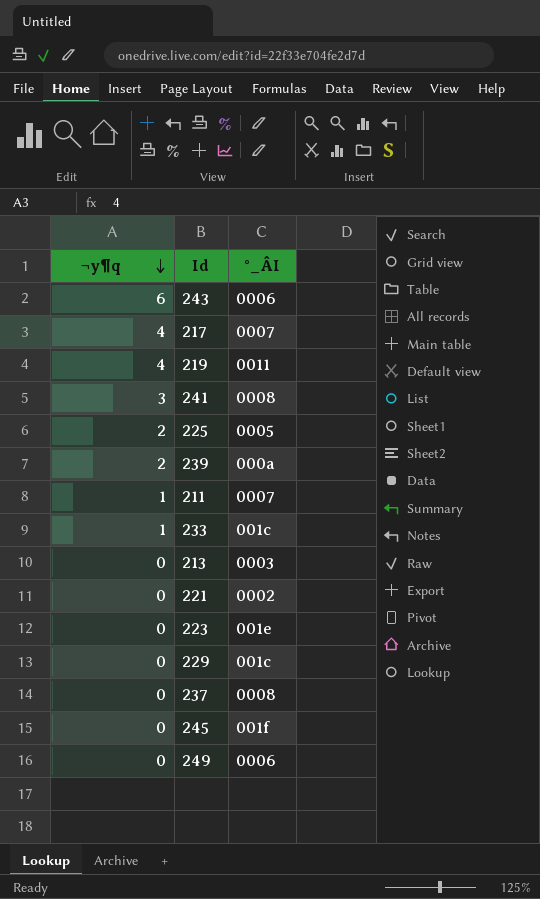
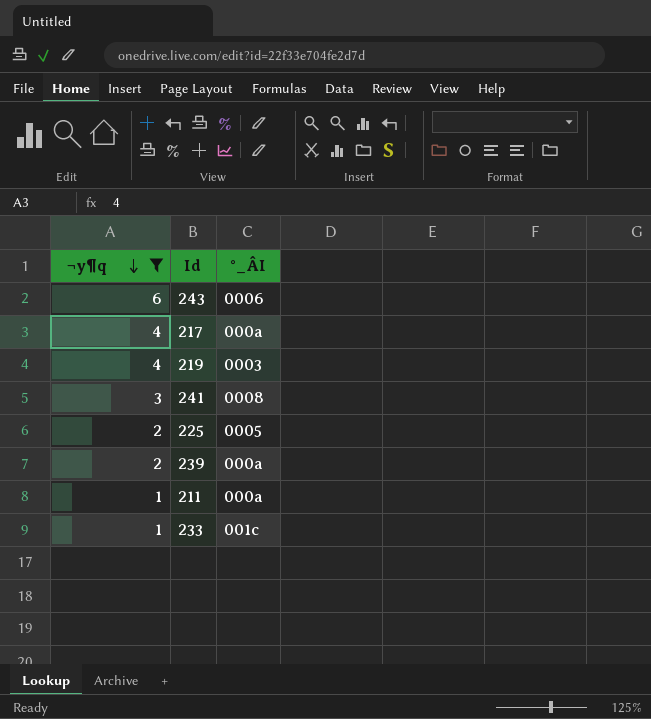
filter: none -> ¬y¶q != 0
217 | °_ÂI: 0007 -> 000a
219 | °_ÂI: 0011 -> 0003
211 | °_ÂI: 0007 -> 000a

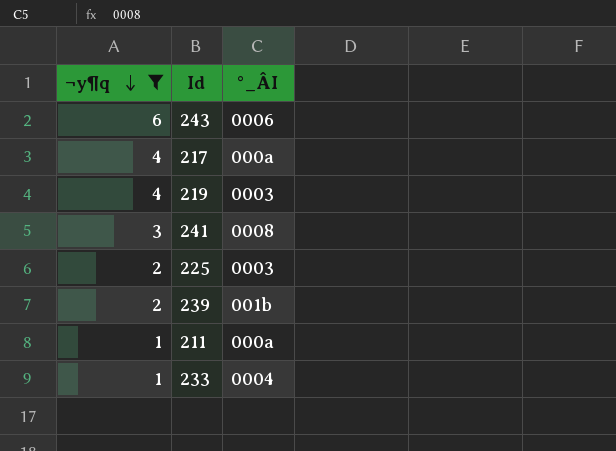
225 | °_ÂI: 0005 -> 0003
239 | °_ÂI: 000a -> 001b
233 | °_ÂI: 001c -> 0004

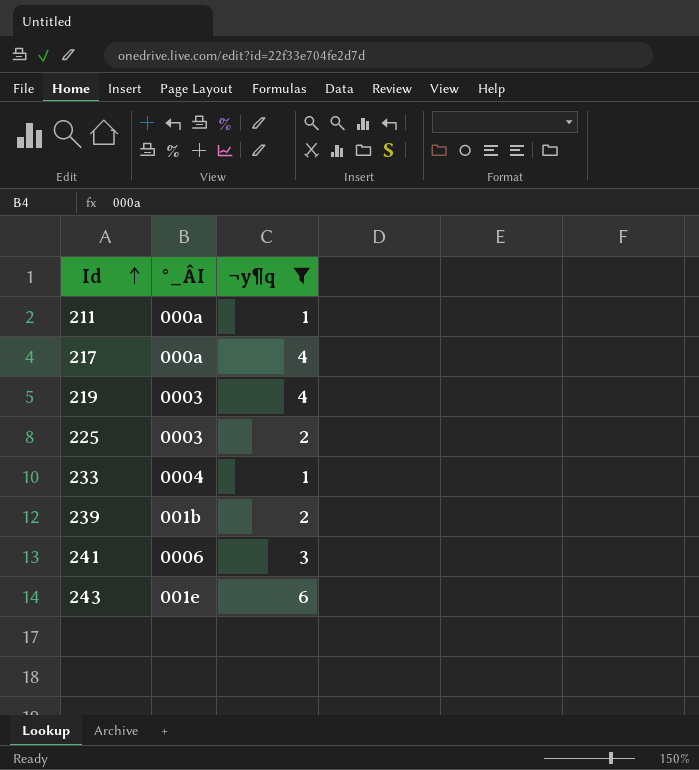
row order: ¬y¶q descending -> Id ascending
column ¬y¶q | position: 1 -> 3
241 | °_ÂI: 0008 -> 0006
243 | °_ÂI: 0006 -> 001e

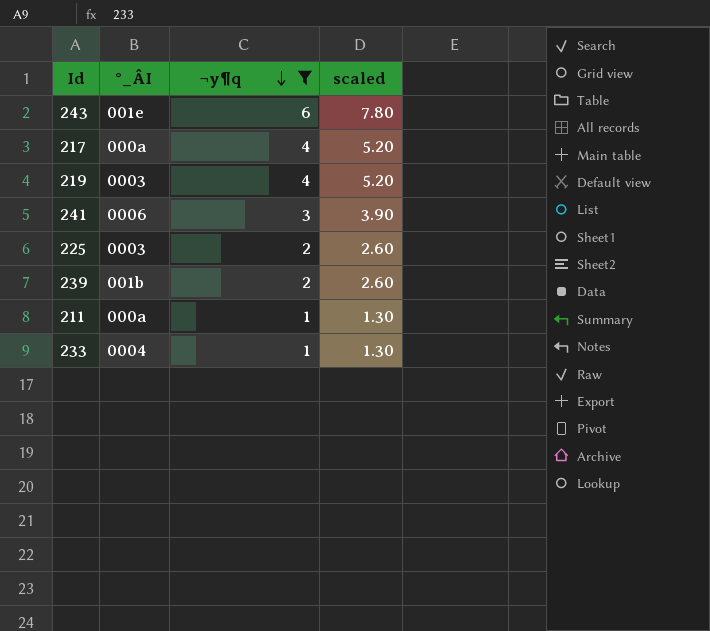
row order: Id ascending -> ¬y¶q descending
column scaled | formula: none -> [¬y¶q] * 1.3

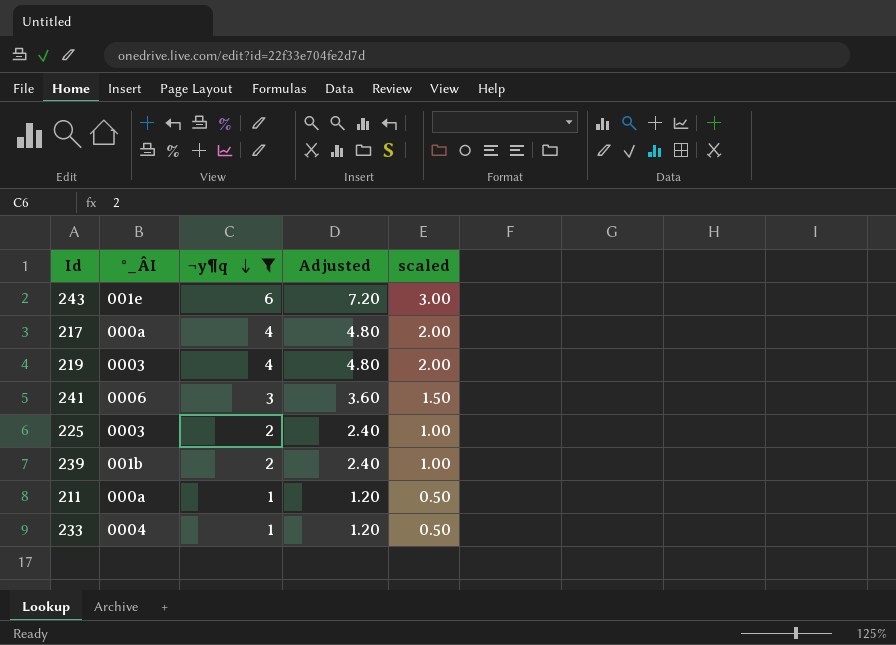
column Adjusted | formula: none -> [¬y¶q] * 1.2
column scaled | formula: [¬y¶q] * 1.3 -> [¬y¶q] * 0.5

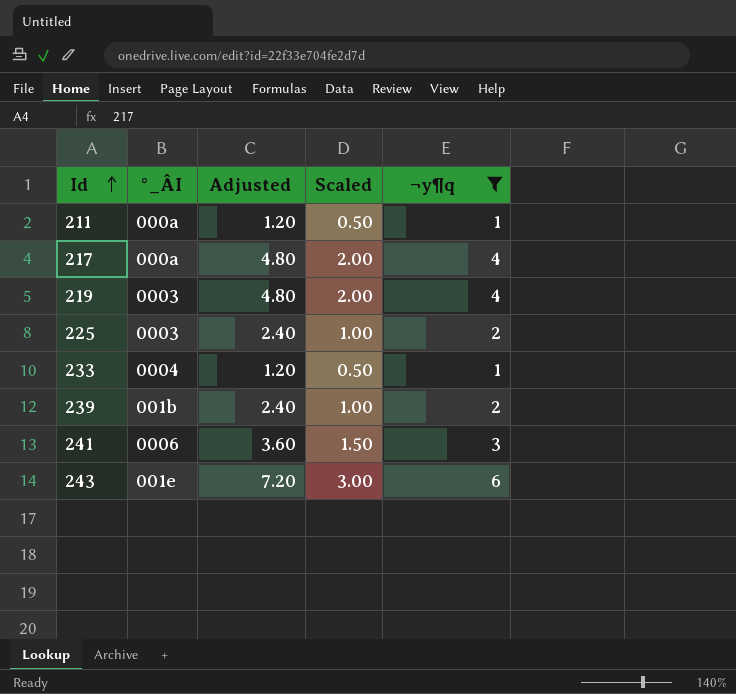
row order: ¬y¶q descending -> Id ascending
column name: scaled -> Scaled
column ¬y¶q | position: 3 -> 5

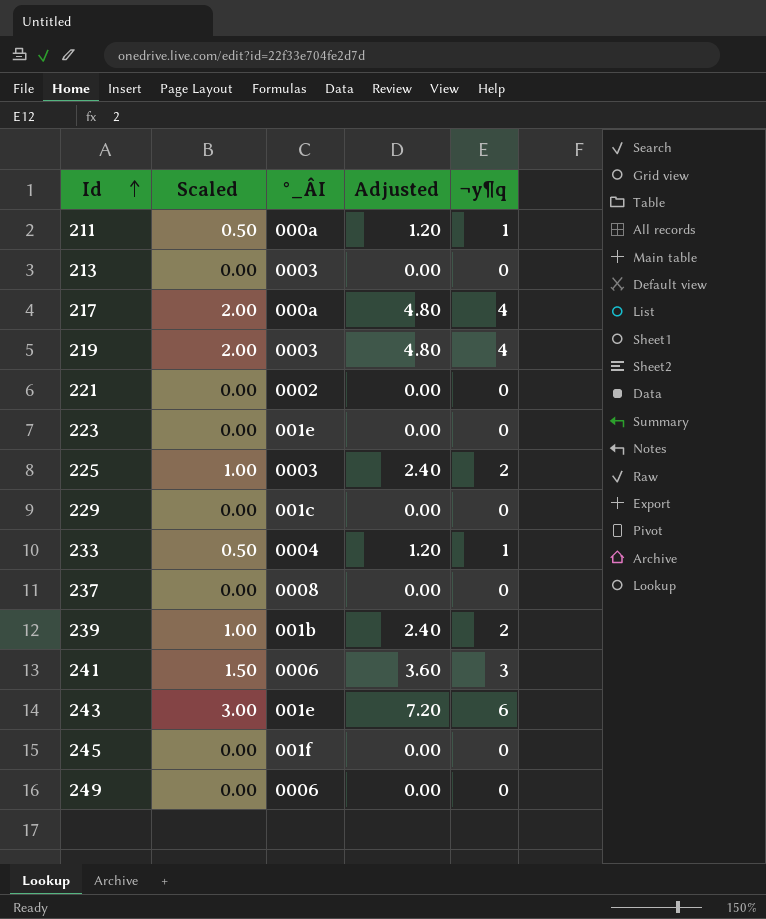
filter: ¬y¶q != 0 -> none
column Scaled | position: 4 -> 2

